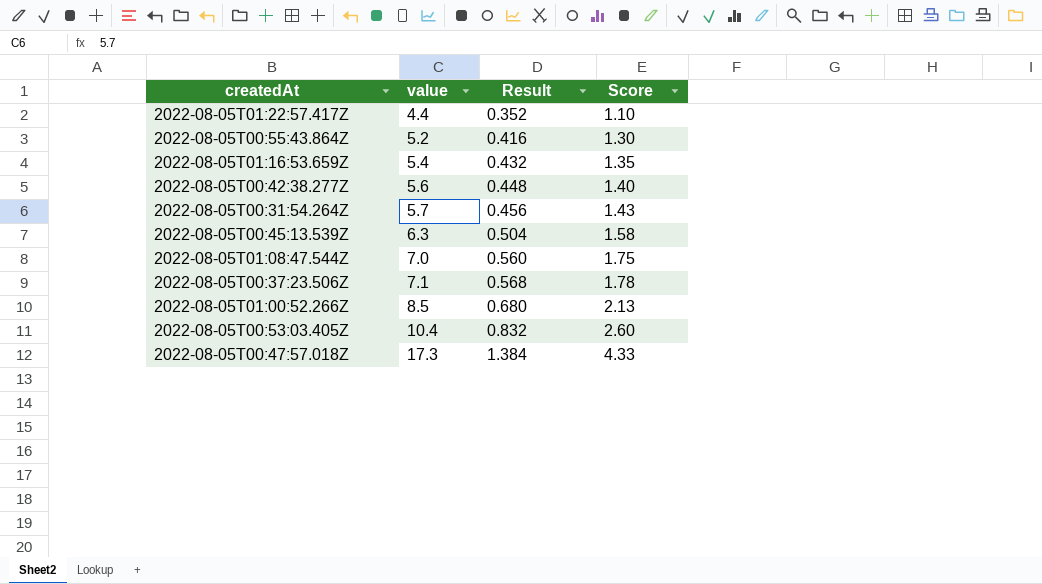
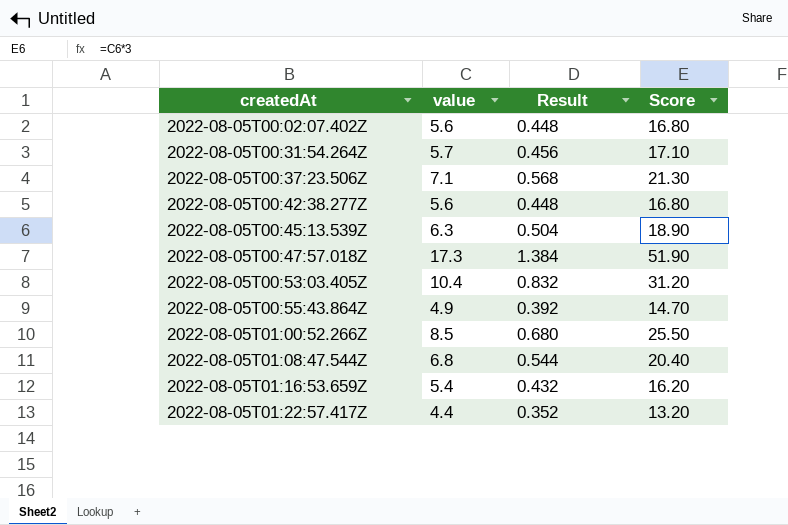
row order: value ascending -> createdAt ascending
column Score | formula: [value] * 0.25 -> [value] * 3
row 2022-08-05T00:02:07.402Z: none -> 5.6 | 0.448 | 16.80
2022-08-05T00:55:43.864Z | value: 5.2 -> 4.9
2022-08-05T00:55:43.864Z | Result: 0.416 -> 0.392
2022-08-05T01:08:47.544Z | value: 7.0 -> 6.8
2022-08-05T01:08:47.544Z | Result: 0.560 -> 0.544

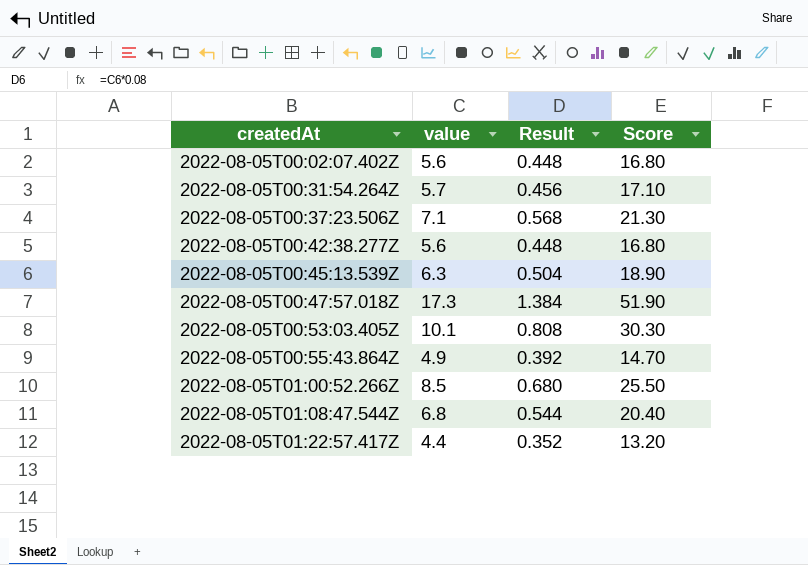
row 2022-08-05T01:16:53.659Z: 5.4 | 0.432 | 16.20 -> none
2022-08-05T00:53:03.405Z | value: 10.4 -> 10.1
2022-08-05T00:53:03.405Z | Result: 0.832 -> 0.808
2022-08-05T00:53:03.405Z | Score: 31.20 -> 30.30

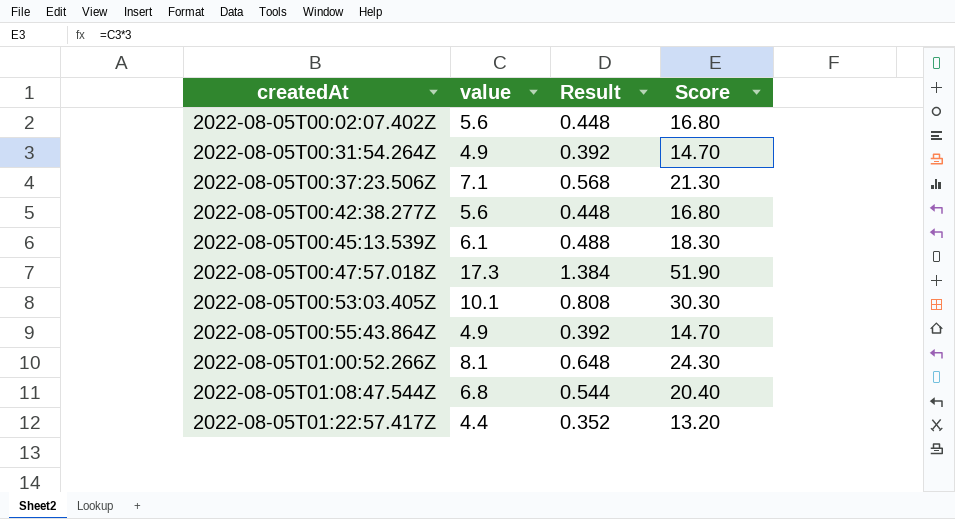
2022-08-05T00:31:54.264Z | value: 5.7 -> 4.9
2022-08-05T00:31:54.264Z | Result: 0.456 -> 0.392
2022-08-05T00:31:54.264Z | Score: 17.10 -> 14.70
2022-08-05T00:45:13.539Z | value: 6.3 -> 6.1
2022-08-05T00:45:13.539Z | Result: 0.504 -> 0.488
2022-08-05T00:45:13.539Z | Score: 18.90 -> 18.30
2022-08-05T01:00:52.266Z | value: 8.5 -> 8.1
2022-08-05T01:00:52.266Z | Result: 0.680 -> 0.648
2022-08-05T01:00:52.266Z | Score: 25.50 -> 24.30

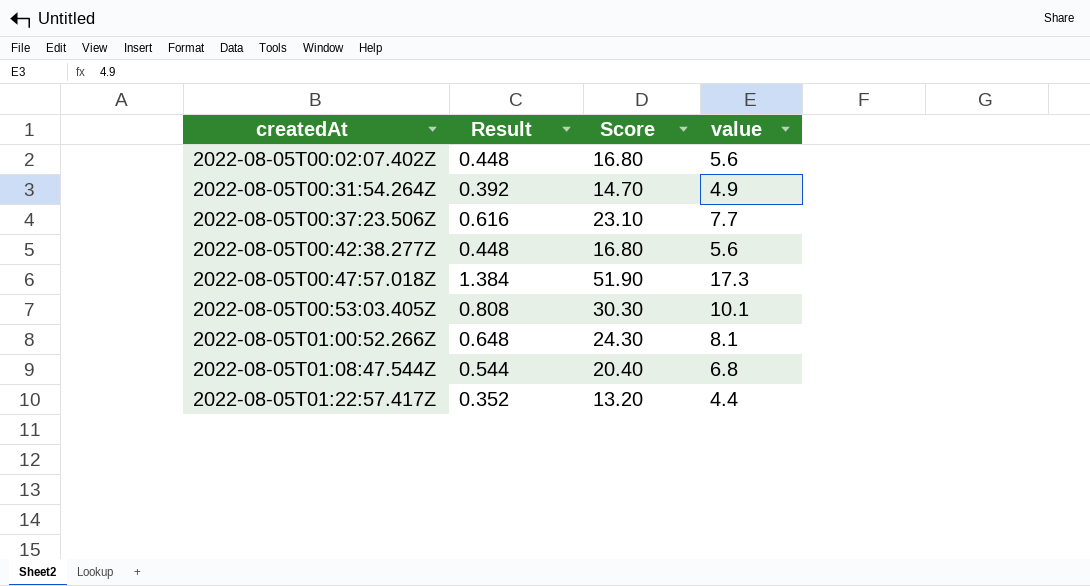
column value | position: 2 -> 4
row 2022-08-05T00:45:13.539Z: 6.1 | 0.488 | 18.30 -> none
row 2022-08-05T00:55:43.864Z: 4.9 | 0.392 | 14.70 -> none
2022-08-05T00:37:23.506Z | Result: 0.568 -> 0.616
2022-08-05T00:37:23.506Z | Score: 21.30 -> 23.10
2022-08-05T00:37:23.506Z | value: 7.1 -> 7.7

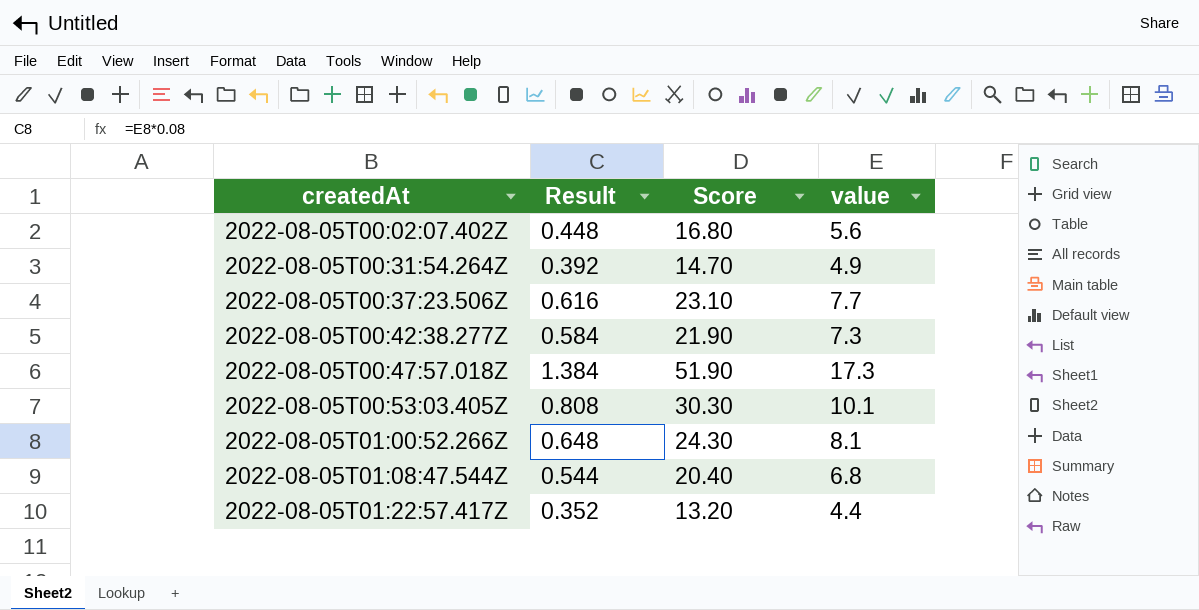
2022-08-05T00:42:38.277Z | Result: 0.448 -> 0.584
2022-08-05T00:42:38.277Z | Score: 16.80 -> 21.90
2022-08-05T00:42:38.277Z | value: 5.6 -> 7.3

